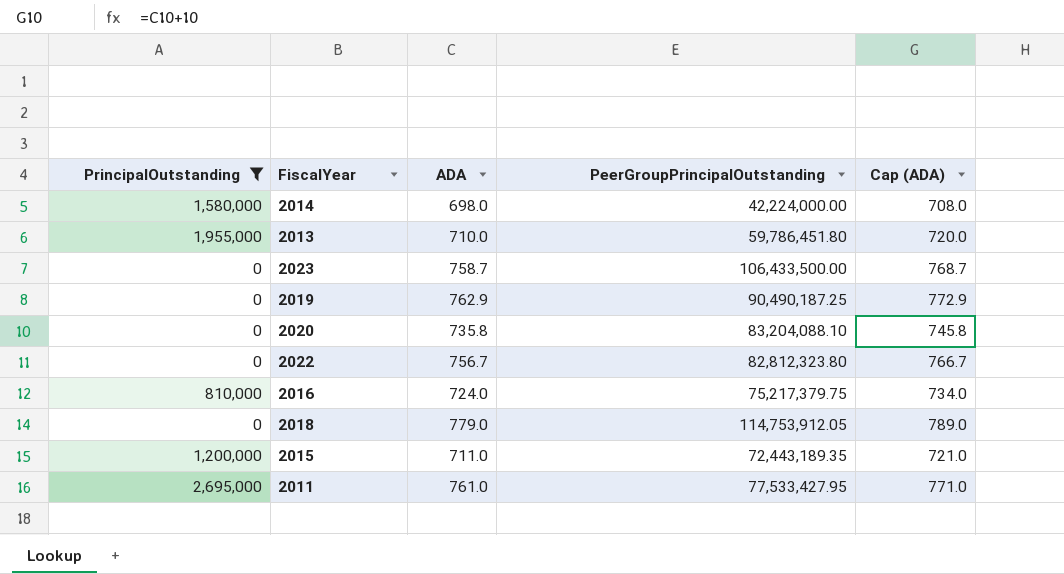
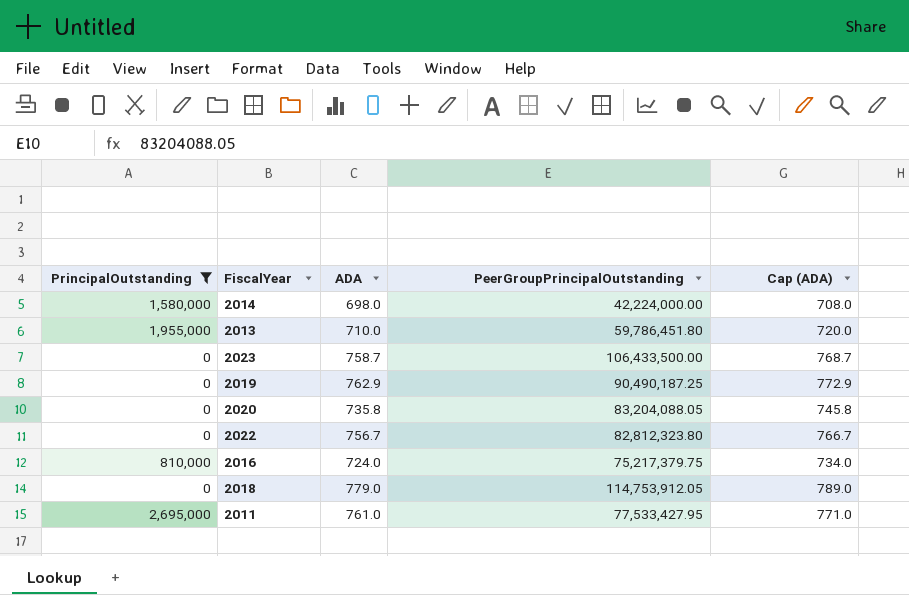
row 2015: 1,200,000 | 711.0 | 72,443,189.35 | 721.0 -> none
2020 | PeerGroupPrincipalOutstanding: 83,204,088.10 -> 83,204,088.05

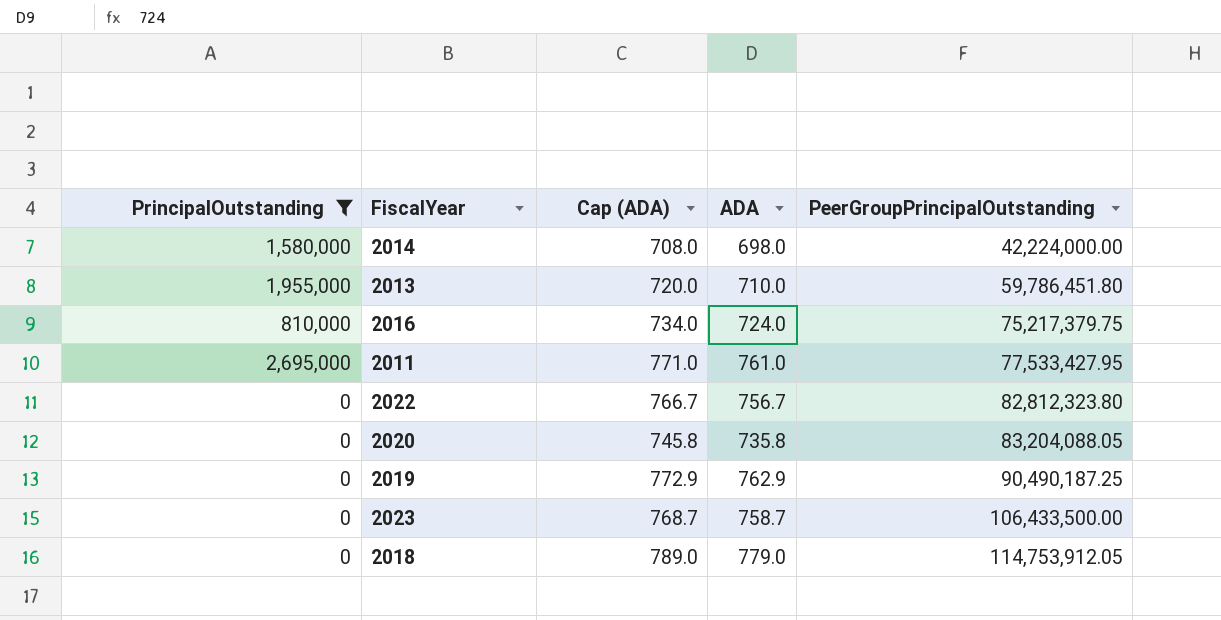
row order: none -> PeerGroupPrincipalOutstanding ascending
column Cap (ADA) | position: 5 -> 3

